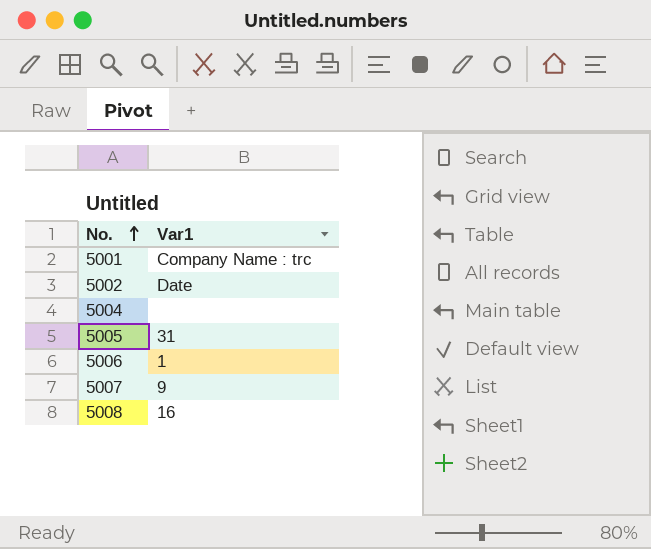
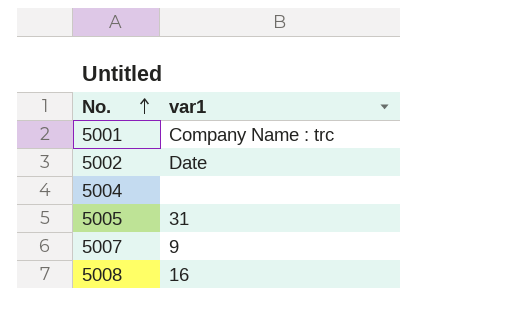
column name: Var1 -> var1
row 5006: 1 -> none

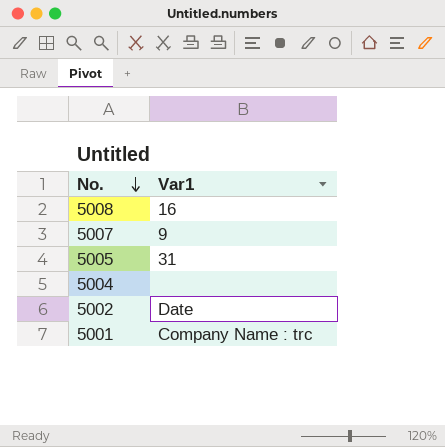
row order: No. ascending -> No. descending
column name: var1 -> Var1

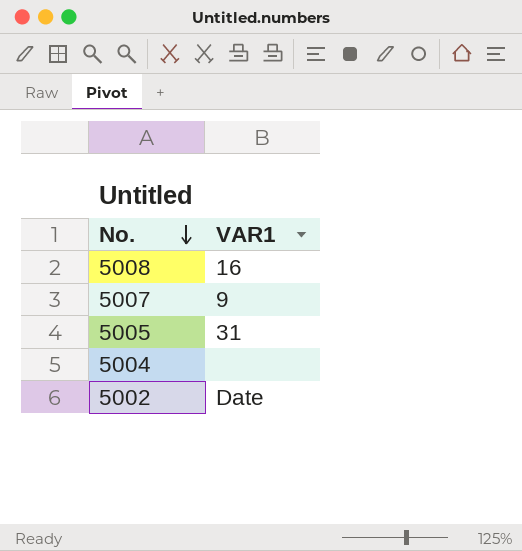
column name: Var1 -> VAR1
row 5001: Company Name : trc -> none

